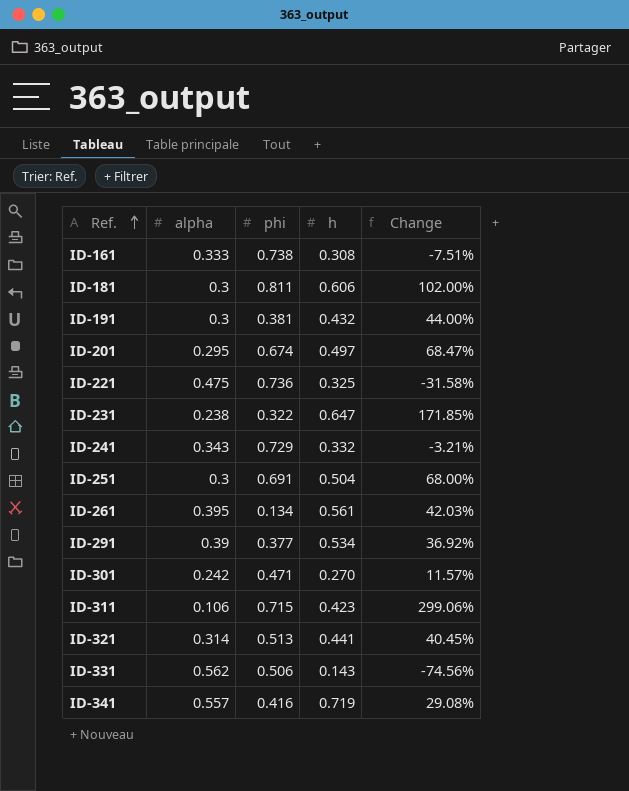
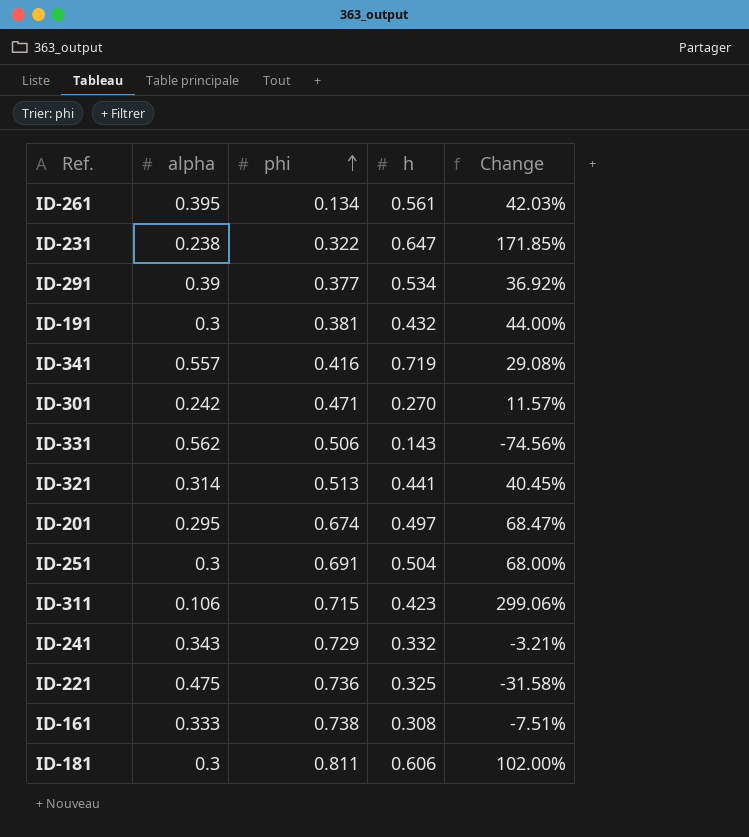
row order: Ref. ascending -> phi ascending

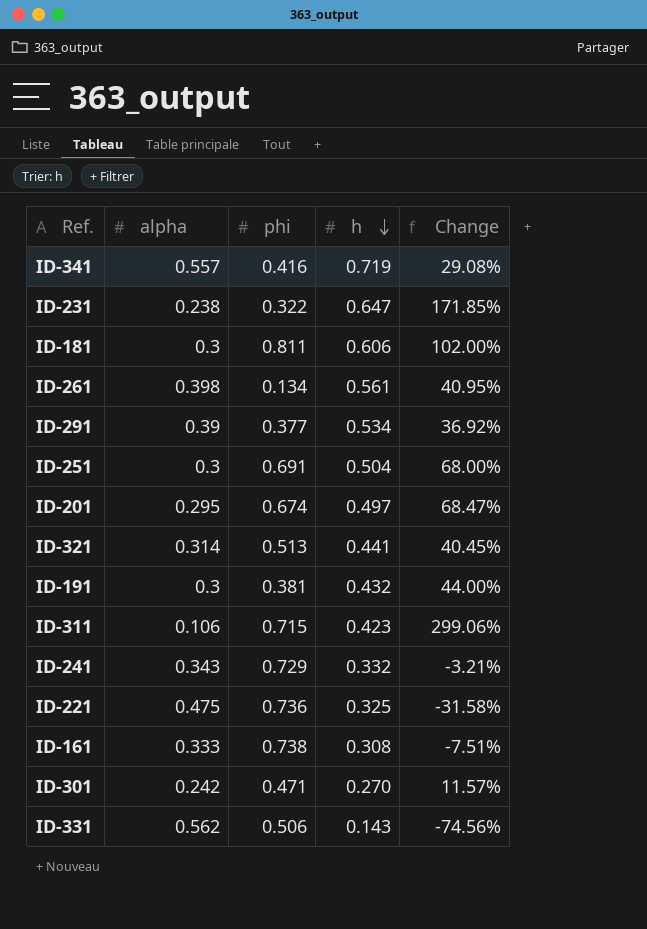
row order: phi ascending -> h descending
ID-261 | alpha: 0.395 -> 0.398
ID-261 | Change: 42.03% -> 40.95%

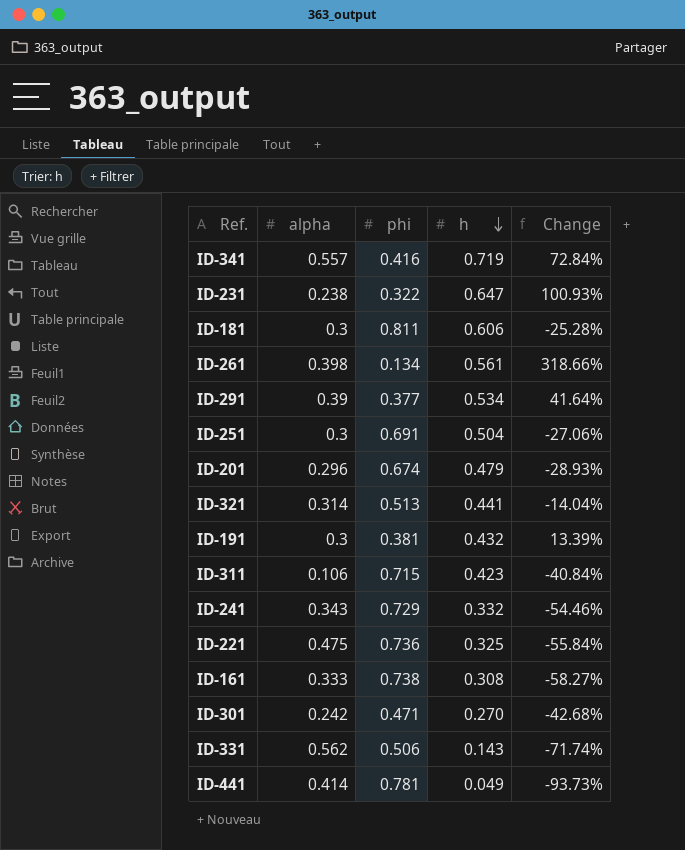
column Change | formula: ([h] - [alpha]) / [alpha] -> ([h] - [phi]) / [phi]
ID-201 | alpha: 0.295 -> 0.296
ID-201 | h: 0.497 -> 0.479
row ID-441: none -> 0.414 | 0.781 | 0.049 | -93.73%

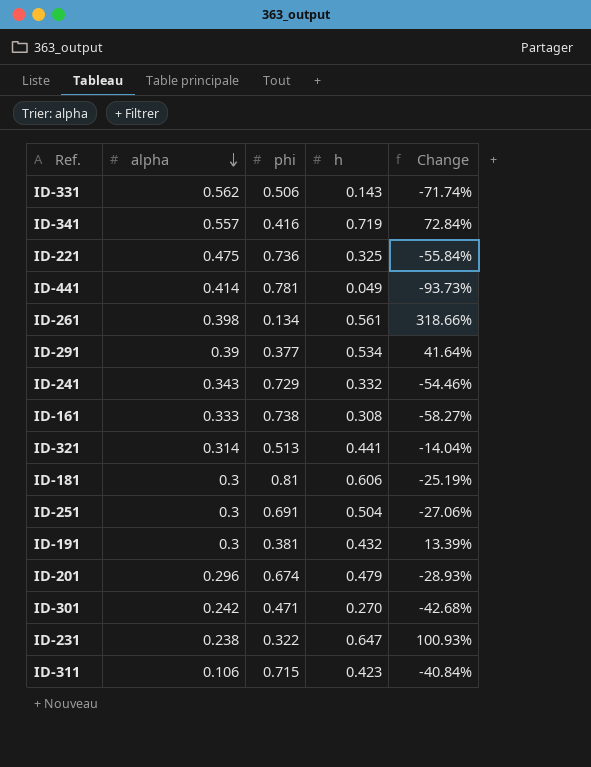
row order: h descending -> alpha descending
ID-181 | phi: 0.811 -> 0.81
ID-181 | Change: -25.28% -> -25.19%

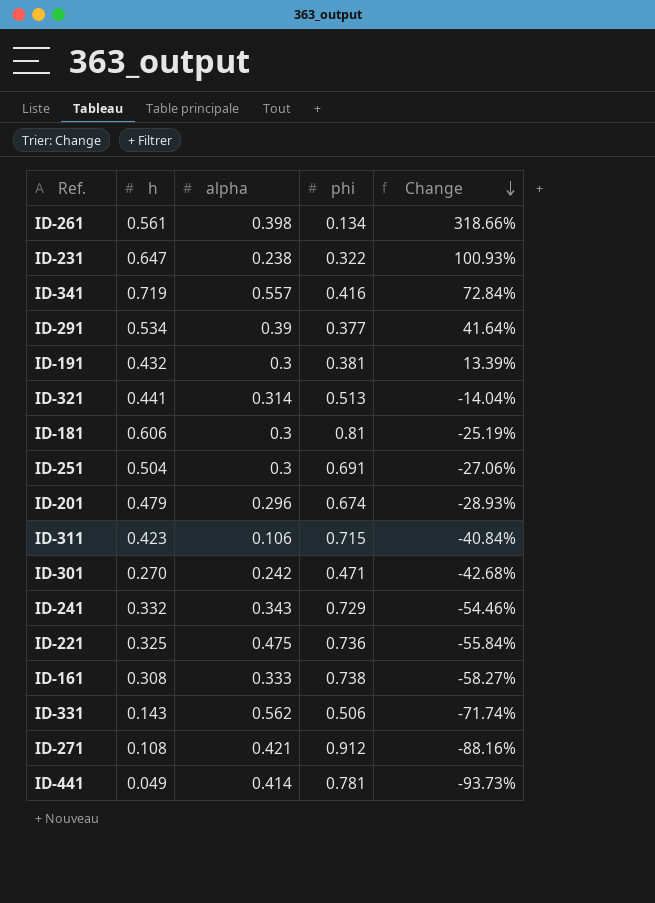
row order: alpha descending -> Change descending
column h | position: 4 -> 2
row ID-271: none -> 0.108 | 0.421 | 0.912 | -88.16%

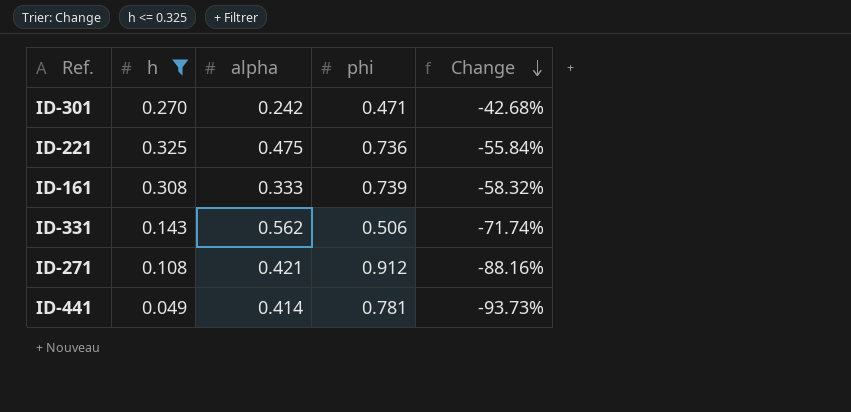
filter: none -> h <= 0.325
ID-161 | phi: 0.738 -> 0.739
ID-161 | Change: -58.27% -> -58.32%

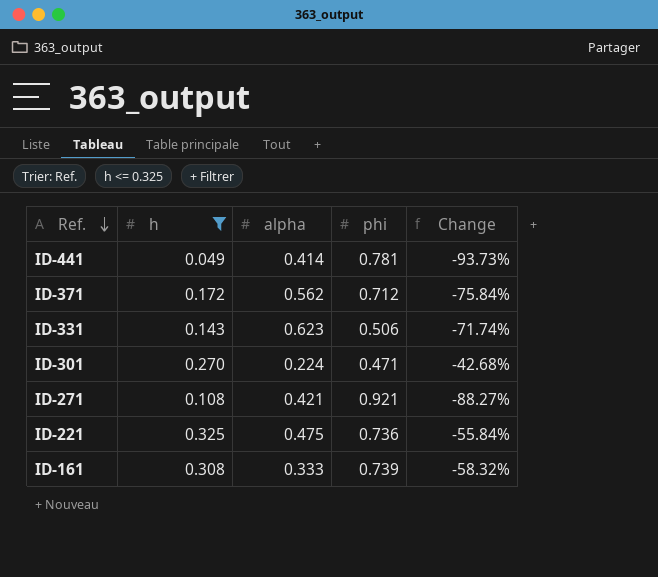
row order: Change descending -> Ref. descending
row ID-371: none -> 0.172 | 0.562 | 0.712 | -75.84%
ID-331 | alpha: 0.562 -> 0.623
ID-301 | alpha: 0.242 -> 0.224
ID-271 | phi: 0.912 -> 0.921
ID-271 | Change: -88.16% -> -88.27%

